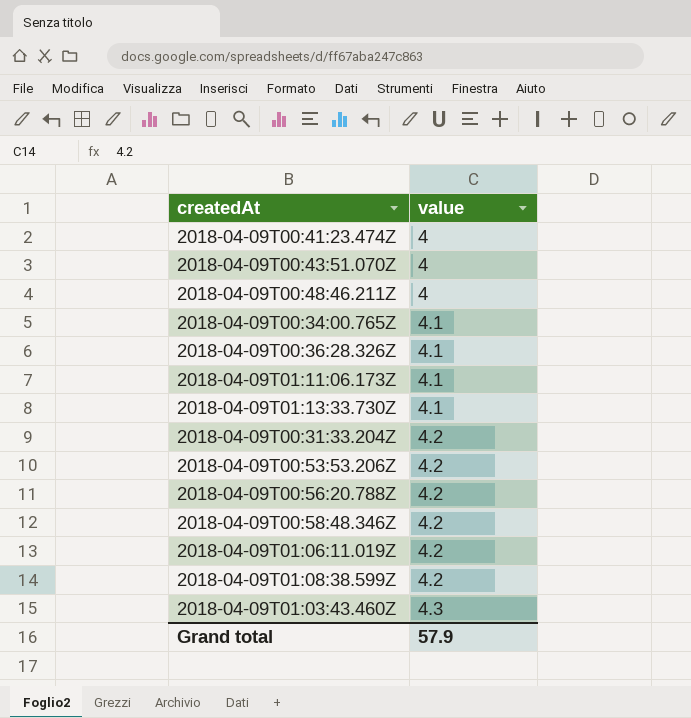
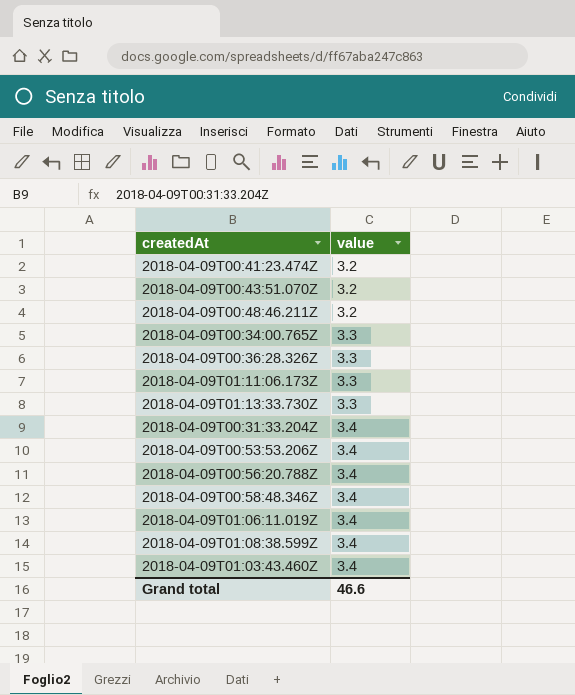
2018-04-09T00:41:23.474Z | value: 4 -> 3.2
2018-04-09T00:43:51.070Z | value: 4 -> 3.2
2018-04-09T00:48:46.211Z | value: 4 -> 3.2
2018-04-09T00:34:00.765Z | value: 4.1 -> 3.3
2018-04-09T00:36:28.326Z | value: 4.1 -> 3.3
2018-04-09T01:11:06.173Z | value: 4.1 -> 3.3
2018-04-09T01:13:33.730Z | value: 4.1 -> 3.3
2018-04-09T00:31:33.204Z | value: 4.2 -> 3.4
2018-04-09T00:53:53.206Z | value: 4.2 -> 3.4
2018-04-09T00:56:20.788Z | value: 4.2 -> 3.4
2018-04-09T00:58:48.346Z | value: 4.2 -> 3.4
2018-04-09T01:06:11.019Z | value: 4.2 -> 3.4
2018-04-09T01:08:38.599Z | value: 4.2 -> 3.4
2018-04-09T01:03:43.460Z | value: 4.3 -> 3.4
Grand total | value: 57.9 -> 46.6

